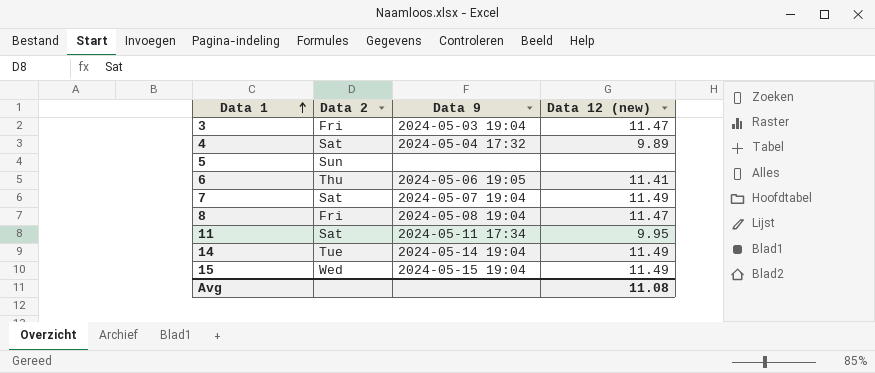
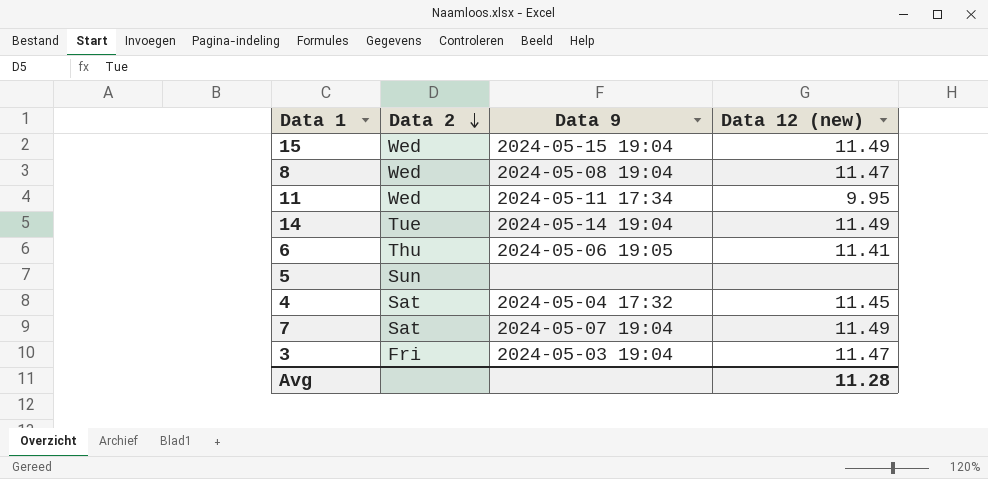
row order: Data 1 ascending -> Data 2 descending
8 | Data 2: Fri -> Wed
11 | Data 2: Sat -> Wed
4 | Data 12 (new): 9.89 -> 11.45
Avg | Data 12 (new): 11.08 -> 11.28

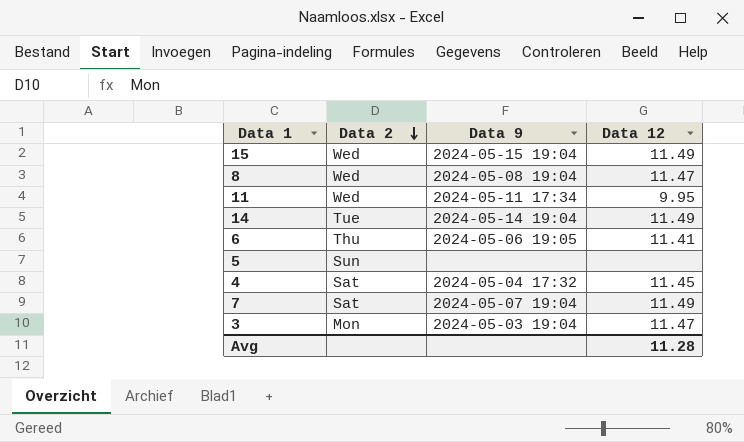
column name: Data 12 (new) -> Data 12
3 | Data 2: Fri -> Mon

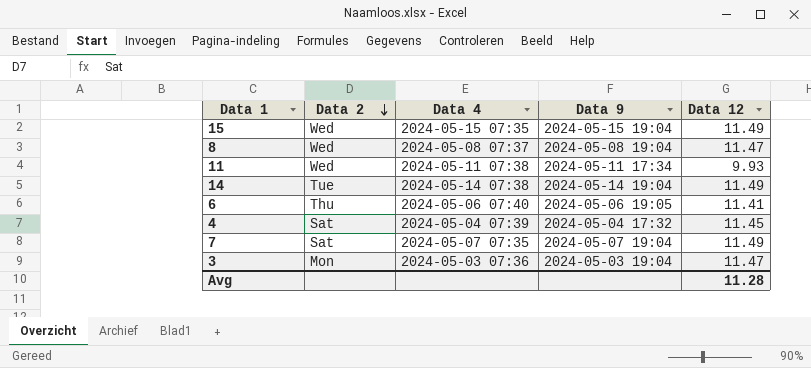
column Data 4 | position: none -> 3
row 5: Sun | none | none -> none
11 | Data 12: 9.95 -> 9.93

